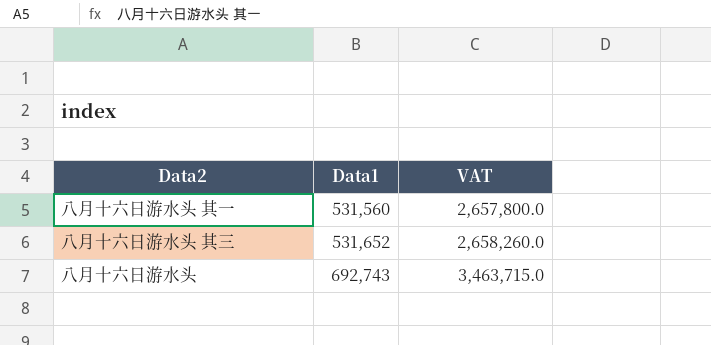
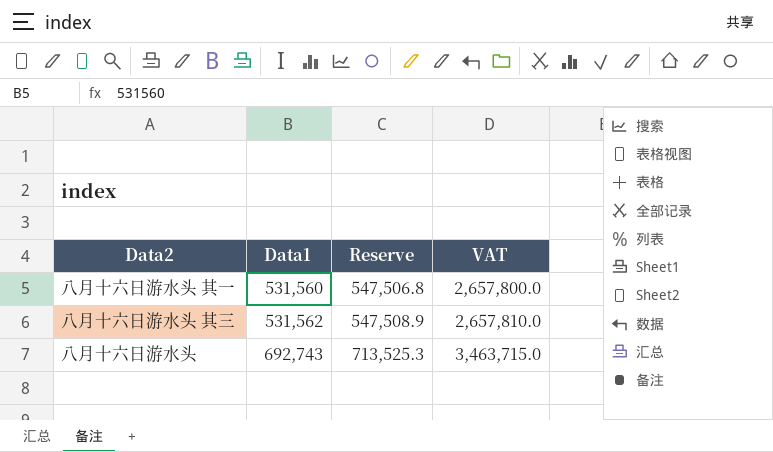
column Reserve | formula: none -> [Data1] * 1.03
八月十六日游水头 其三 | Data1: 531,652 -> 531,562
八月十六日游水头 其三 | VAT: 2,658,260.0 -> 2,657,810.0

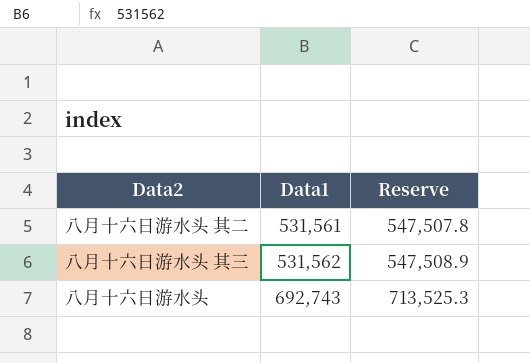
column VAT | formula: [Data1] * 5 -> none
row 八月十六日游水头 其一: 531,560 | 547,506.8 | 2,657,800.0 -> none
row 八月十六日游水头 其二: none -> 531,561 | 547,507.8

